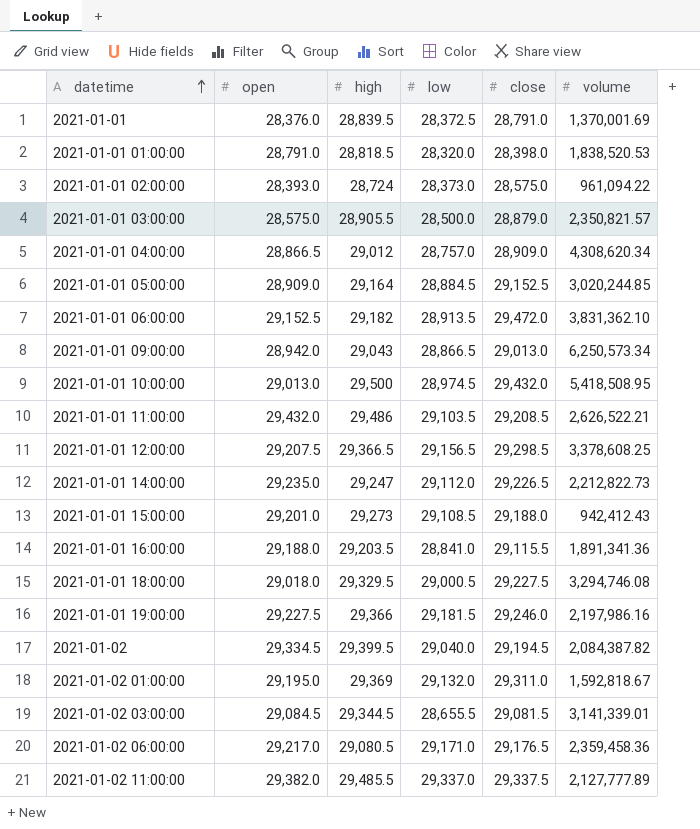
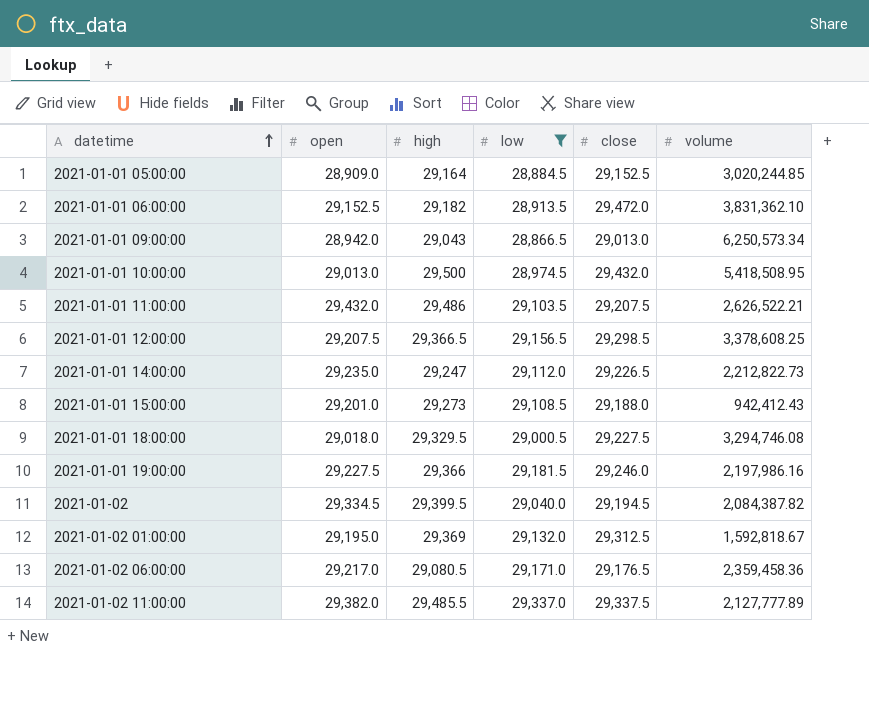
filter: none -> low >= 28,866.5
2021-01-01 11:00:00 | close: 29,208.5 -> 29,207.5
2021-01-02 01:00:00 | close: 29,311.0 -> 29,312.5

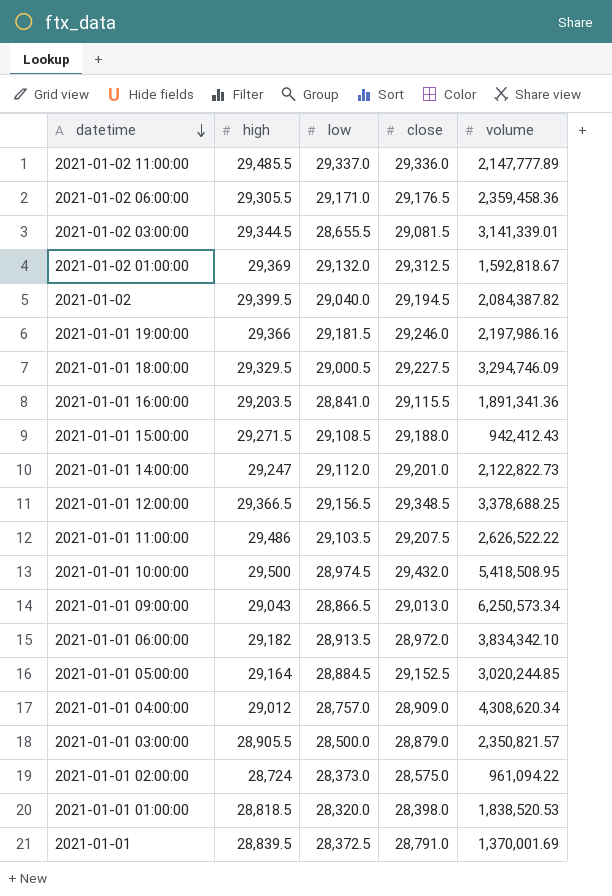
filter: low >= 28,866.5 -> none
row order: datetime ascending -> datetime descending
column open | position: 2 -> none
2021-01-02 11:00:00 | close: 29,337.5 -> 29,336.0
2021-01-02 11:00:00 | volume: 2,127,777.89 -> 2,147,777.89
2021-01-02 06:00:00 | high: 29,080.5 -> 29,305.5
2021-01-01 18:00:00 | volume: 3,294,746.08 -> 3,294,746.09
2021-01-01 15:00:00 | high: 29,273 -> 29,271.5
2021-01-01 14:00:00 | close: 29,226.5 -> 29,201.0
2021-01-01 14:00:00 | volume: 2,212,822.73 -> 2,122,822.73
2021-01-01 12:00:00 | close: 29,298.5 -> 29,348.5
2021-01-01 12:00:00 | volume: 3,378,608.25 -> 3,378,688.25
2021-01-01 11:00:00 | volume: 2,626,522.21 -> 2,626,522.22
2021-01-01 06:00:00 | close: 29,472.0 -> 28,972.0
2021-01-01 06:00:00 | volume: 3,831,362.10 -> 3,834,342.10

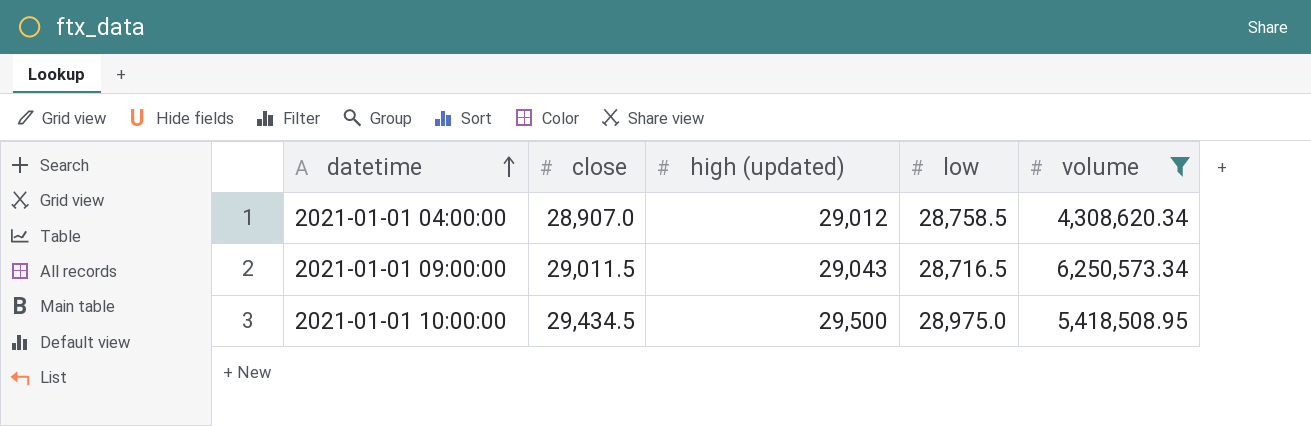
filter: none -> volume >= 4,308,620.34
row order: datetime descending -> datetime ascending
column close | position: 4 -> 2
column name: high -> high (updated)
2021-01-01 04:00:00 | close: 28,909.0 -> 28,907.0
2021-01-01 04:00:00 | low: 28,757.0 -> 28,758.5
2021-01-01 09:00:00 | close: 29,013.0 -> 29,011.5
2021-01-01 09:00:00 | low: 28,866.5 -> 28,716.5
2021-01-01 10:00:00 | close: 29,432.0 -> 29,434.5
2021-01-01 10:00:00 | low: 28,974.5 -> 28,975.0

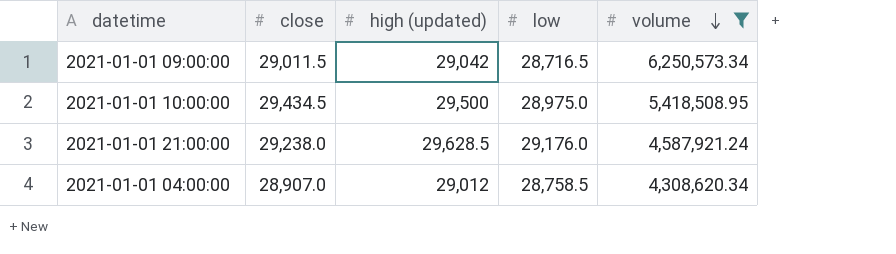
row order: datetime ascending -> volume descending
2021-01-01 09:00:00 | high (updated): 29,043 -> 29,042
row 2021-01-01 21:00:00: none -> 29,238.0 | 29,628.5 | 29,176.0 | 4,587,921.24

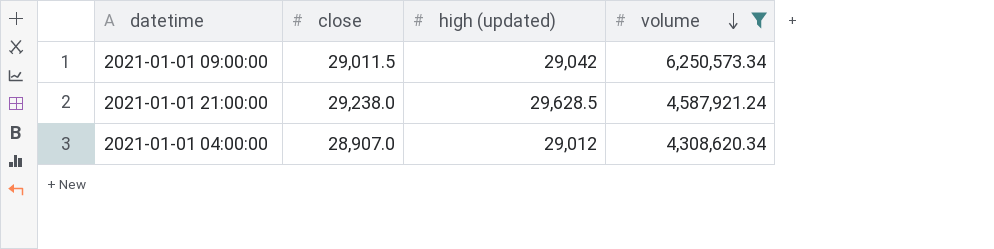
column low | position: 4 -> none
row 2021-01-01 10:00:00: 29,434.5 | 29,500 | 28,975.0 | 5,418,508.95 -> none

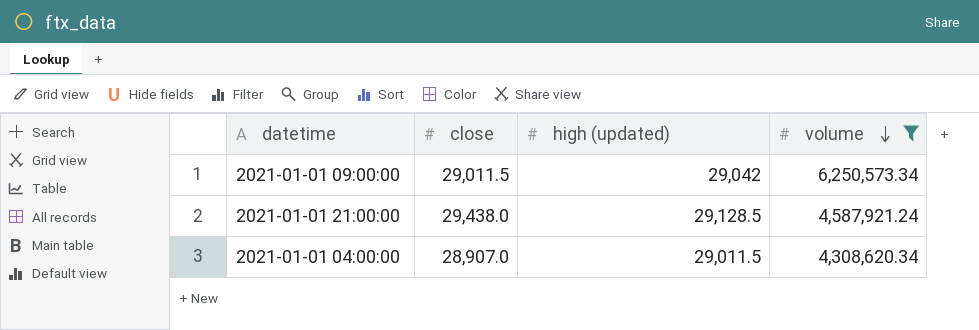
2021-01-01 21:00:00 | close: 29,238.0 -> 29,438.0
2021-01-01 21:00:00 | high (updated): 29,628.5 -> 29,128.5
2021-01-01 04:00:00 | high (updated): 29,012 -> 29,011.5

